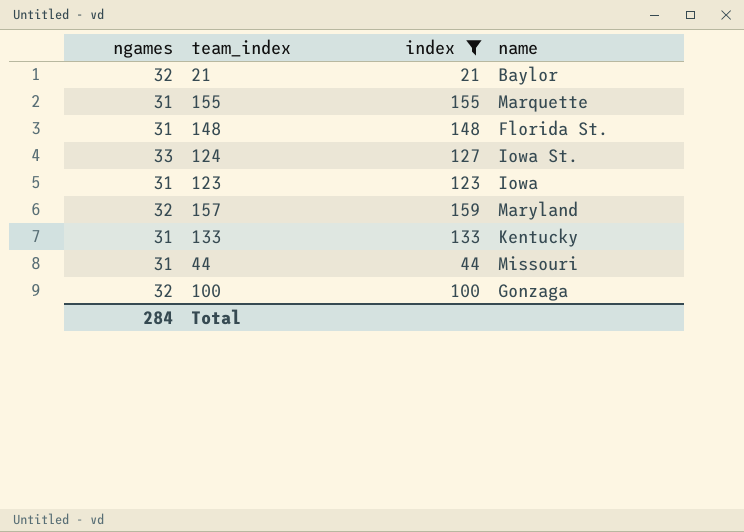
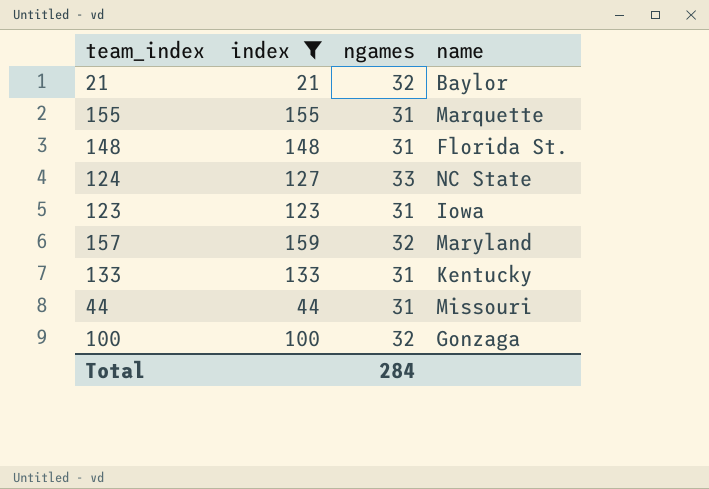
column ngames | position: 1 -> 3
124 | name: Iowa St. -> NC State

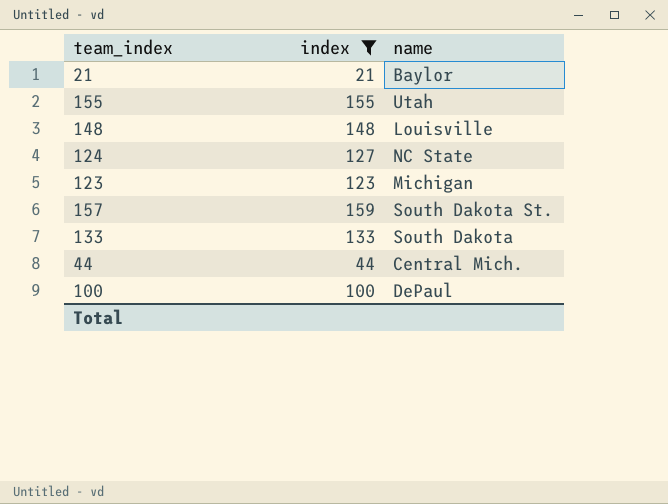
column ngames | position: 3 -> none
155 | name: Marquette -> Utah
148 | name: Florida St. -> Louisville
123 | name: Iowa -> Michigan
157 | name: Maryland -> South Dakota St.
133 | name: Kentucky -> South Dakota
44 | name: Missouri -> Central Mich.
100 | name: Gonzaga -> DePaul

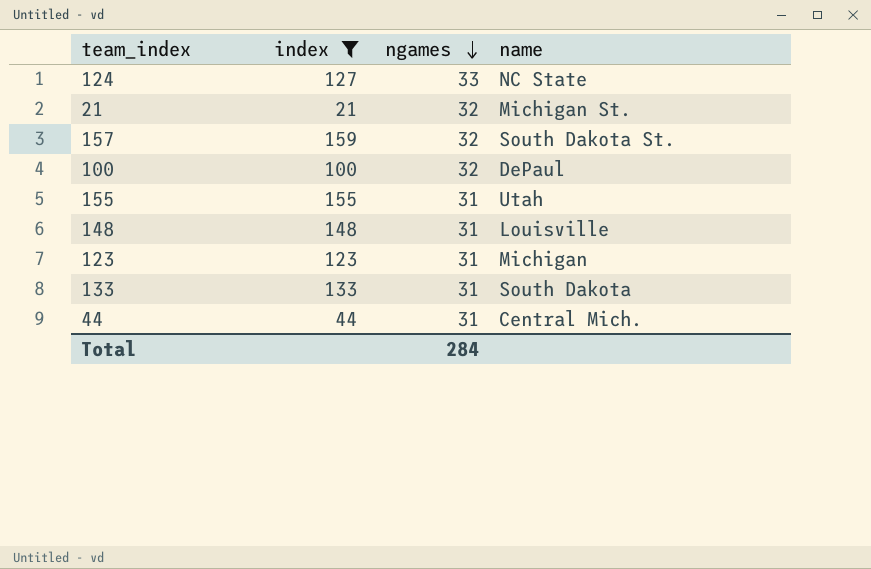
row order: none -> ngames descending
column ngames | position: none -> 3
21 | name: Baylor -> Michigan St.

